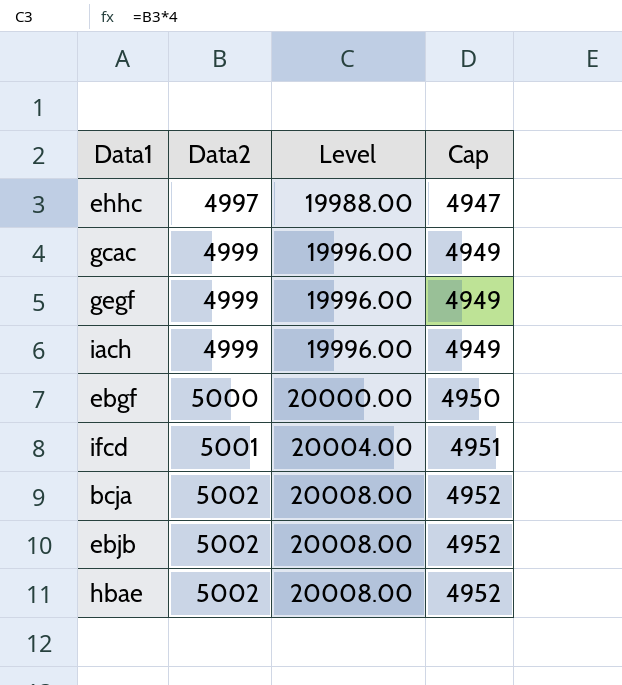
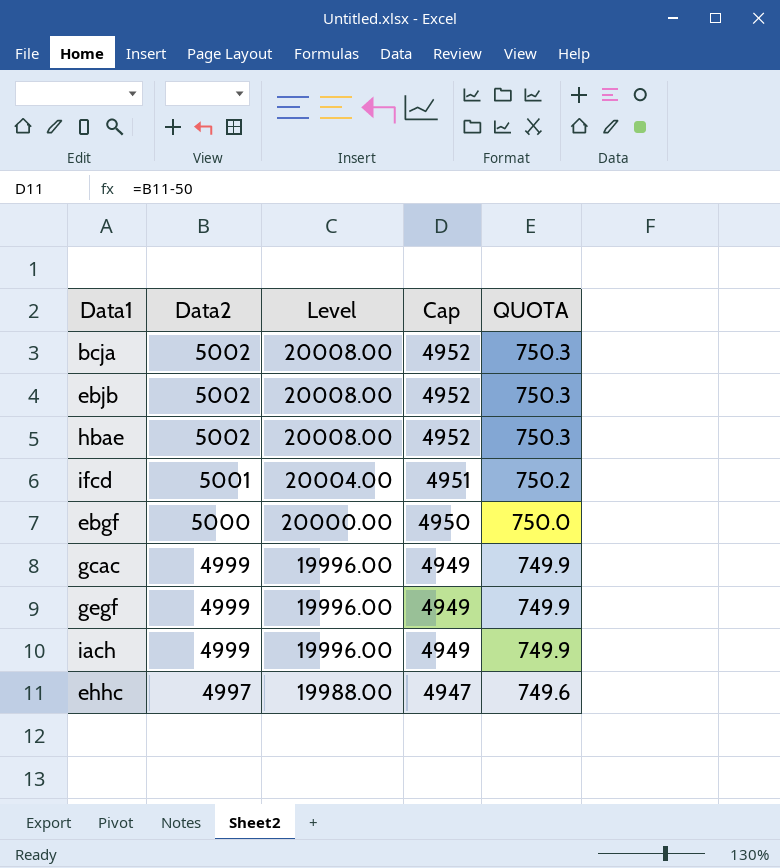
row order: Data2 ascending -> Data2 descending
column QUOTA | formula: none -> [Data2] * 0.15

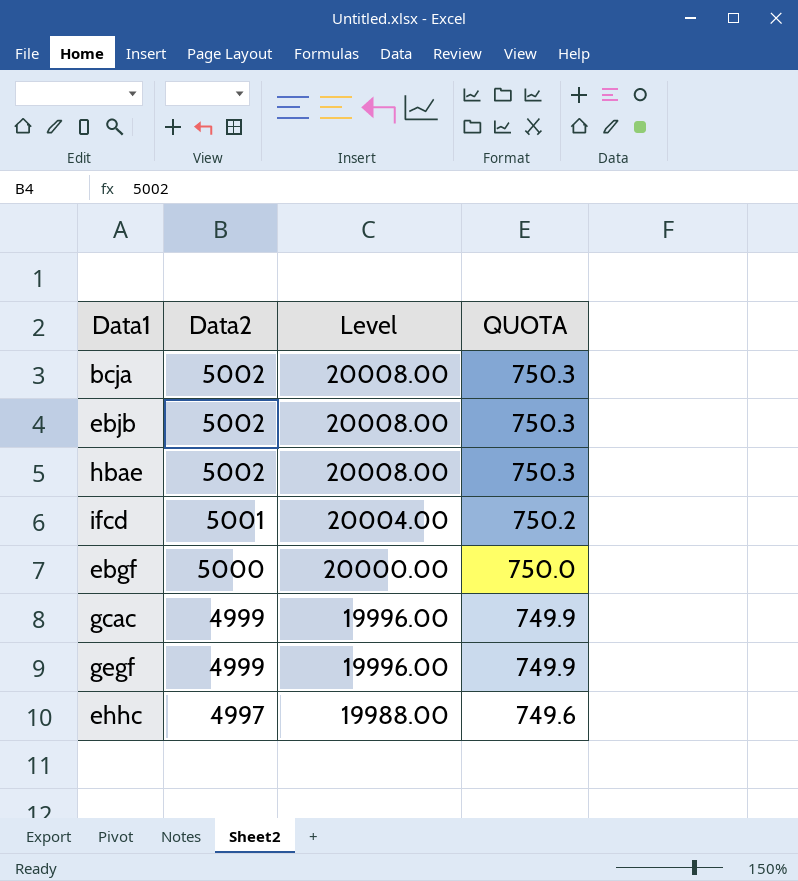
column Cap | formula: [Data2] - 50 -> none
row iach: 4999 | 19996.00 | 4949 | 749.9 -> none

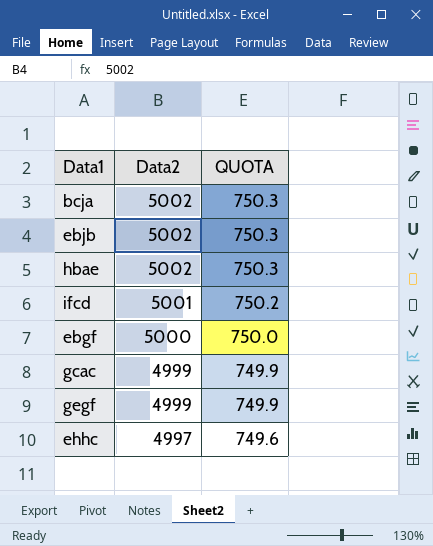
column Level | formula: [Data2] * 4 -> none

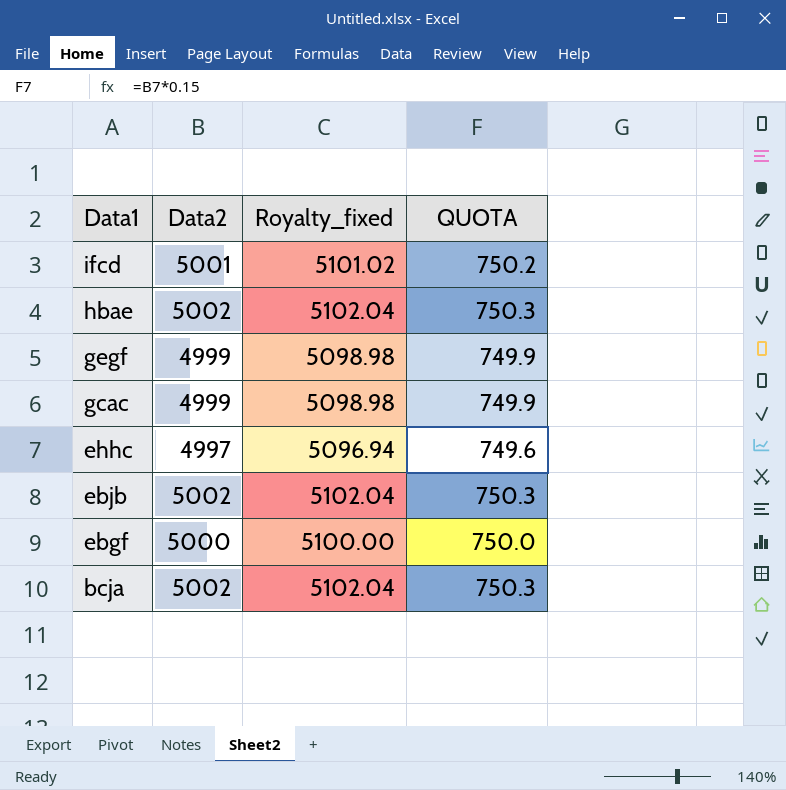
row order: Data2 descending -> Data1 descending
column Royalty_fixed | formula: none -> [Data2] * 1.02

